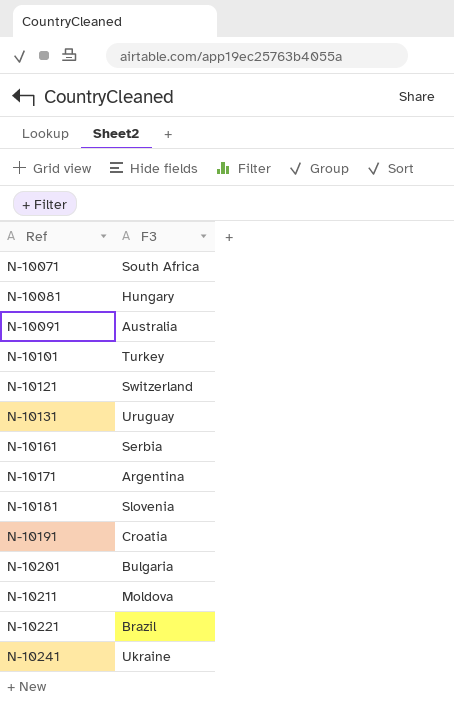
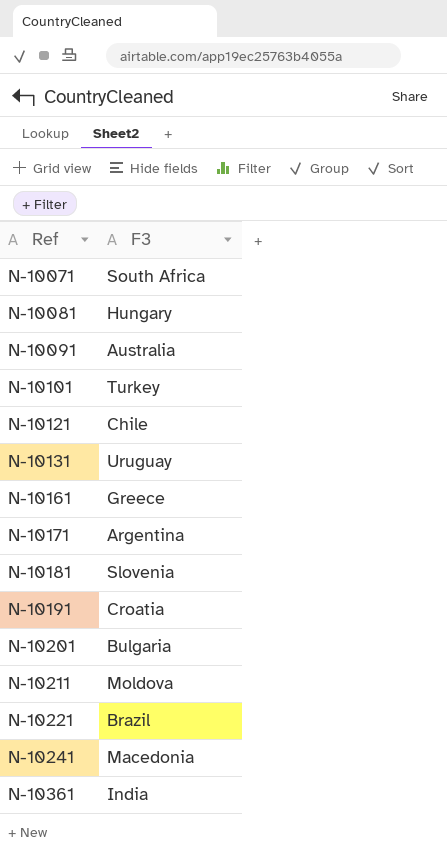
N-10121 | F3: Switzerland -> Chile
N-10161 | F3: Serbia -> Greece
N-10241 | F3: Ukraine -> Macedonia
row N-10361: none -> India

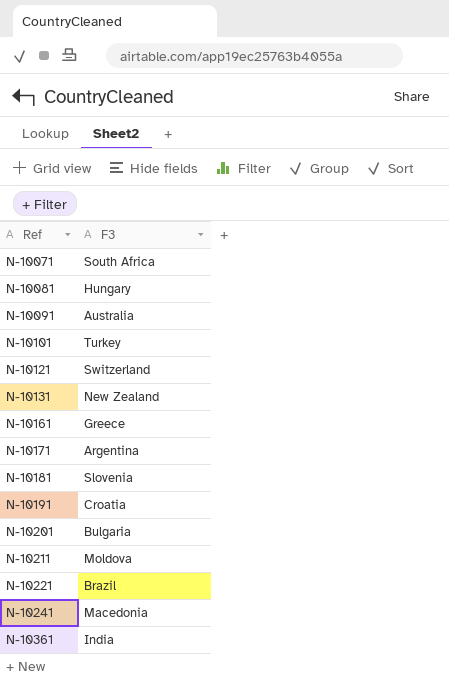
N-10121 | F3: Chile -> Switzerland
N-10131 | F3: Uruguay -> New Zealand

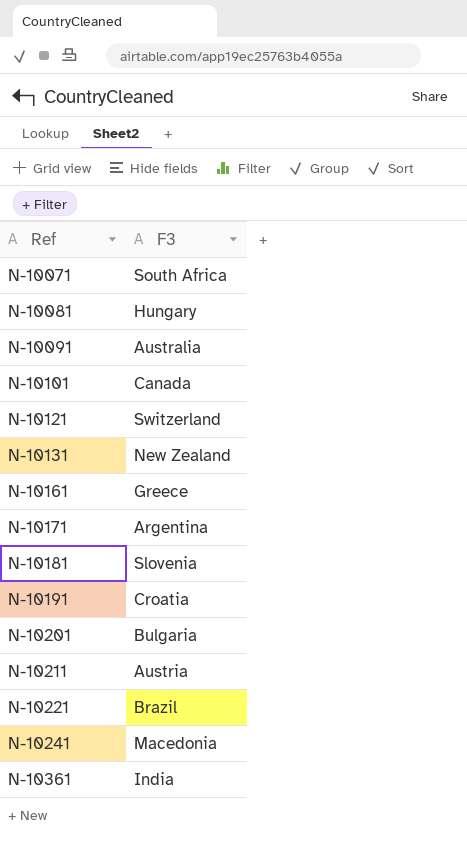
N-10101 | F3: Turkey -> Canada
N-10211 | F3: Moldova -> Austria

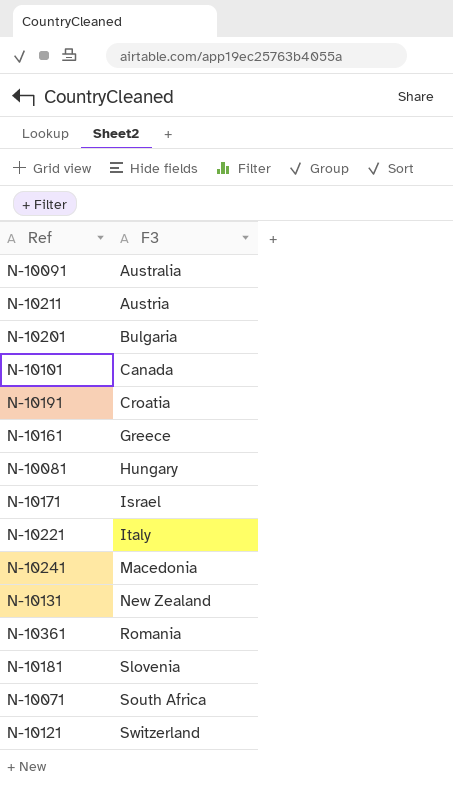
row order: Ref ascending -> F3 ascending
N-10171 | F3: Argentina -> Israel
N-10221 | F3: Brazil -> Italy
N-10361 | F3: India -> Romania

